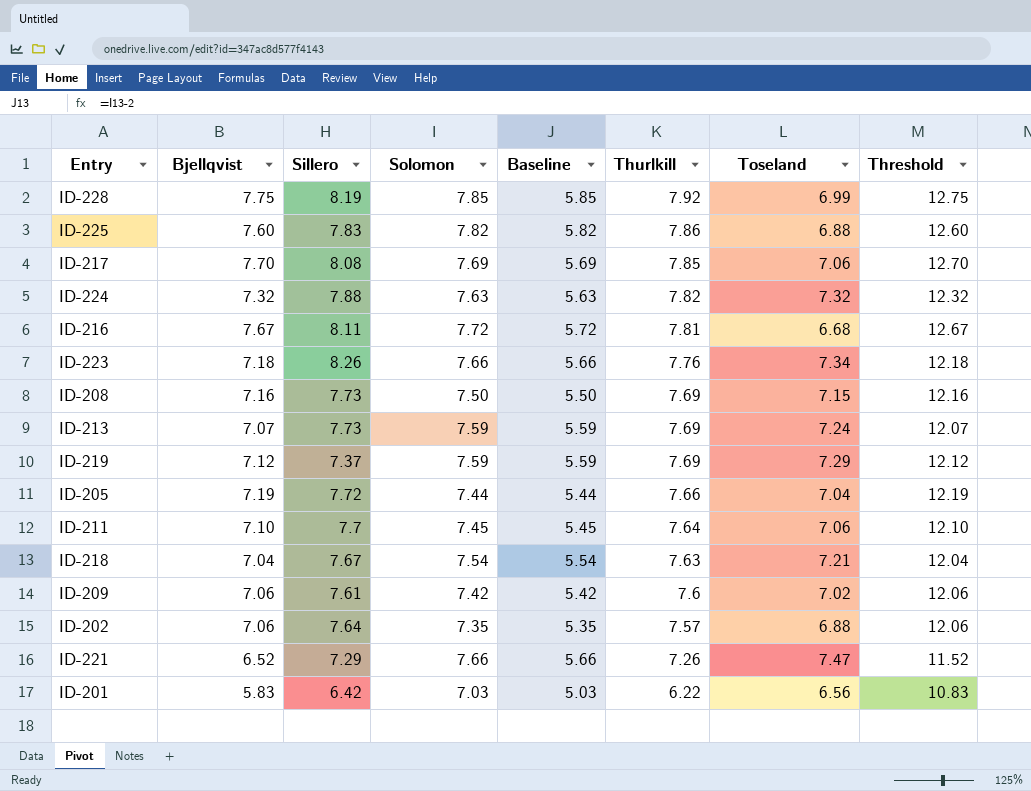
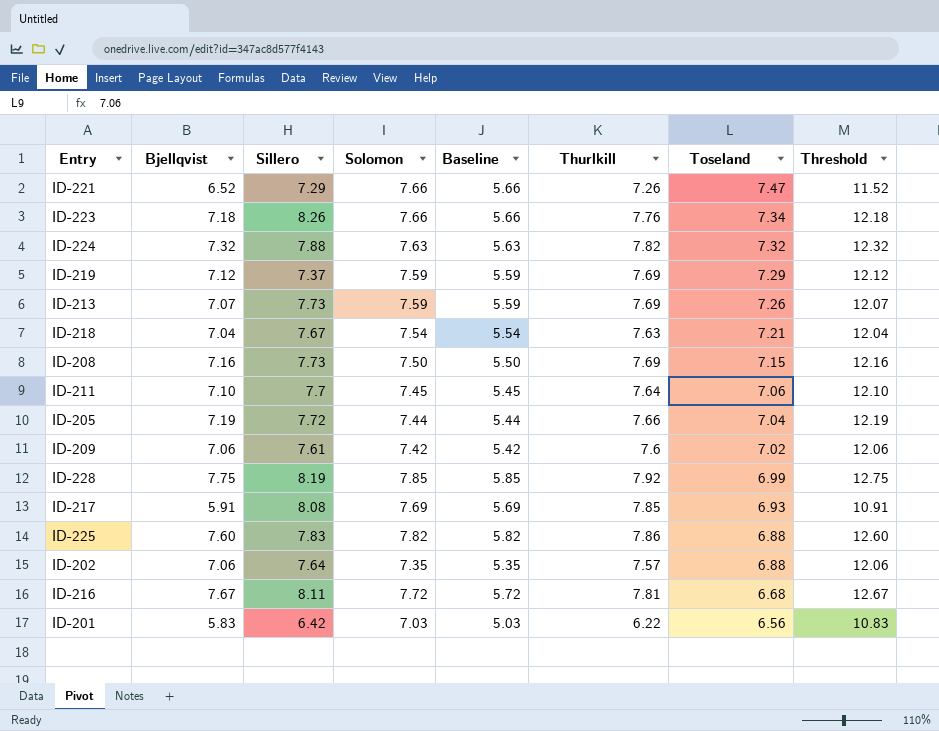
row order: Thurlkill descending -> Toseland descending
ID-213 | Toseland: 7.24 -> 7.26
ID-217 | Bjellqvist: 7.70 -> 5.91
ID-217 | Toseland: 7.06 -> 6.93
ID-217 | Threshold: 12.70 -> 10.91

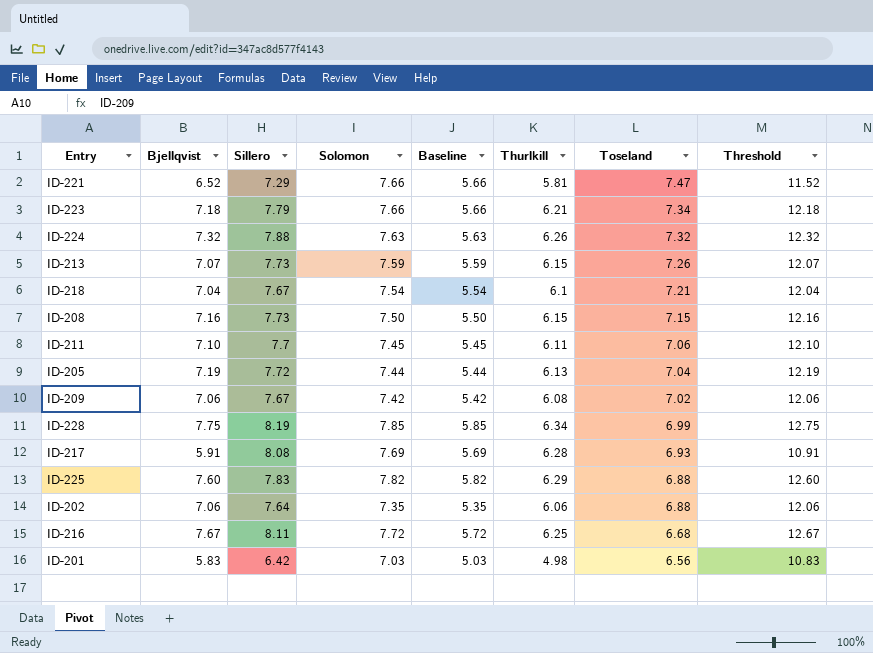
row ID-219: 7.12 | 7.37 | 7.59 | 5.59 | 7.69 | 7.29 | 12.12 -> none
ID-221 | Thurlkill: 7.26 -> 5.81
ID-223 | Sillero: 8.26 -> 7.79
ID-223 | Thurlkill: 7.76 -> 6.21
ID-224 | Thurlkill: 7.82 -> 6.26
ID-213 | Thurlkill: 7.69 -> 6.15
ID-218 | Thurlkill: 7.63 -> 6.1
ID-208 | Thurlkill: 7.69 -> 6.15
ID-211 | Thurlkill: 7.64 -> 6.11
ID-205 | Thurlkill: 7.66 -> 6.13
ID-209 | Sillero: 7.61 -> 7.67
ID-209 | Thurlkill: 7.6 -> 6.08
ID-228 | Thurlkill: 7.92 -> 6.34
ID-217 | Thurlkill: 7.85 -> 6.28
ID-225 | Thurlkill: 7.86 -> 6.29
ID-202 | Thurlkill: 7.57 -> 6.06
ID-216 | Thurlkill: 7.81 -> 6.25
ID-201 | Thurlkill: 6.22 -> 4.98

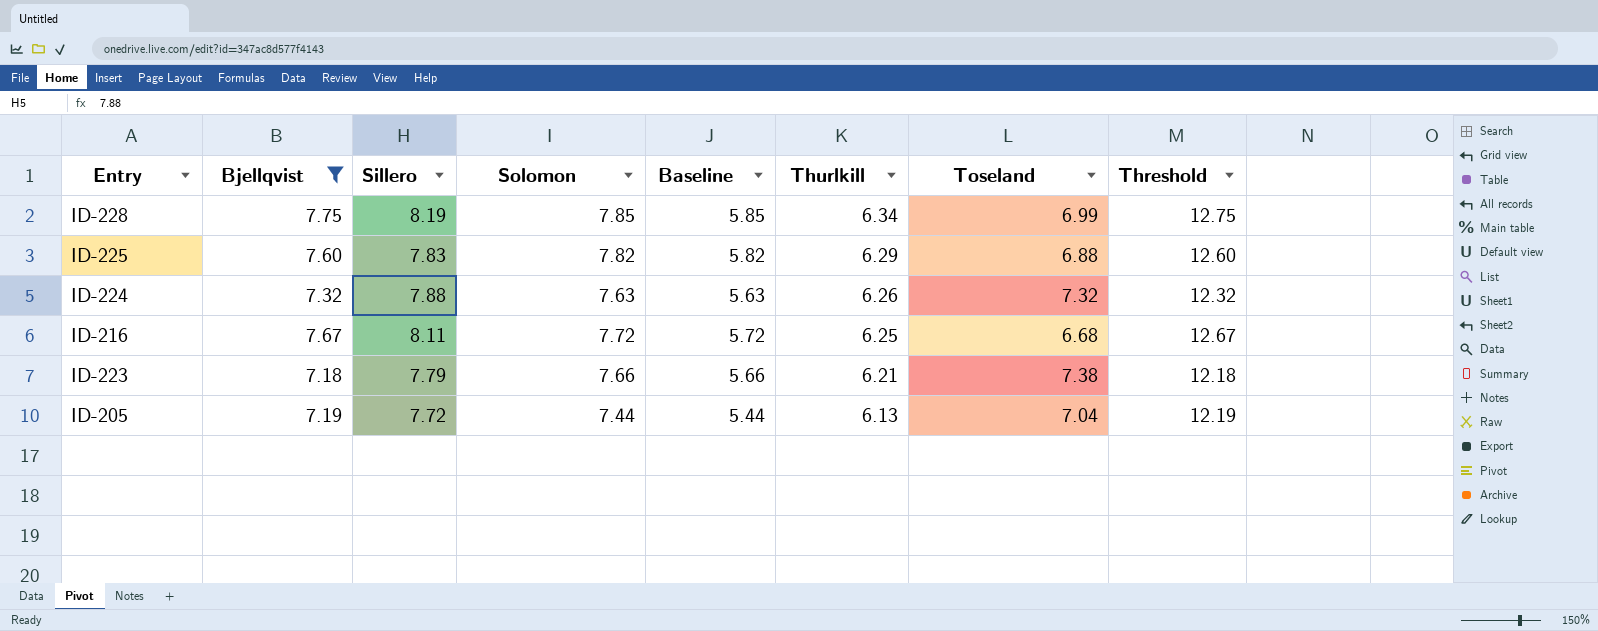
filter: none -> Bjellqvist >= 7.18
row order: Toseland descending -> Thurlkill descending
ID-223 | Toseland: 7.34 -> 7.38

